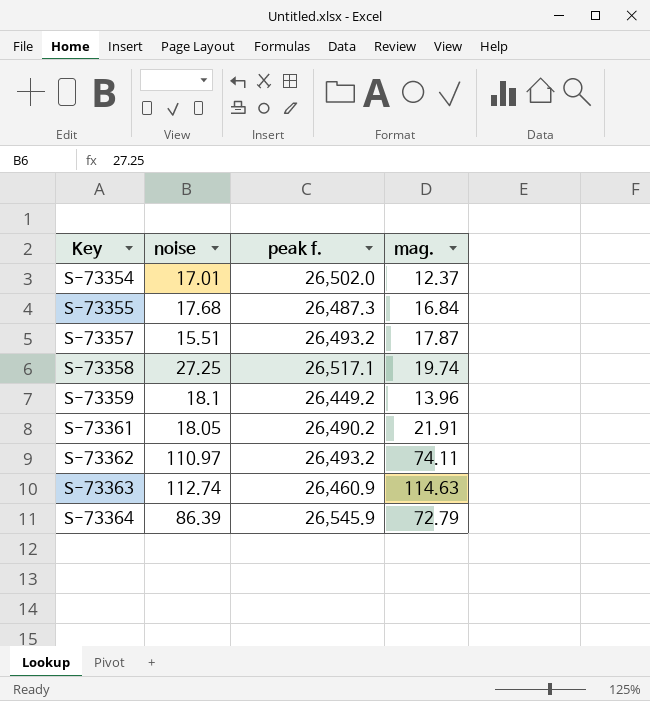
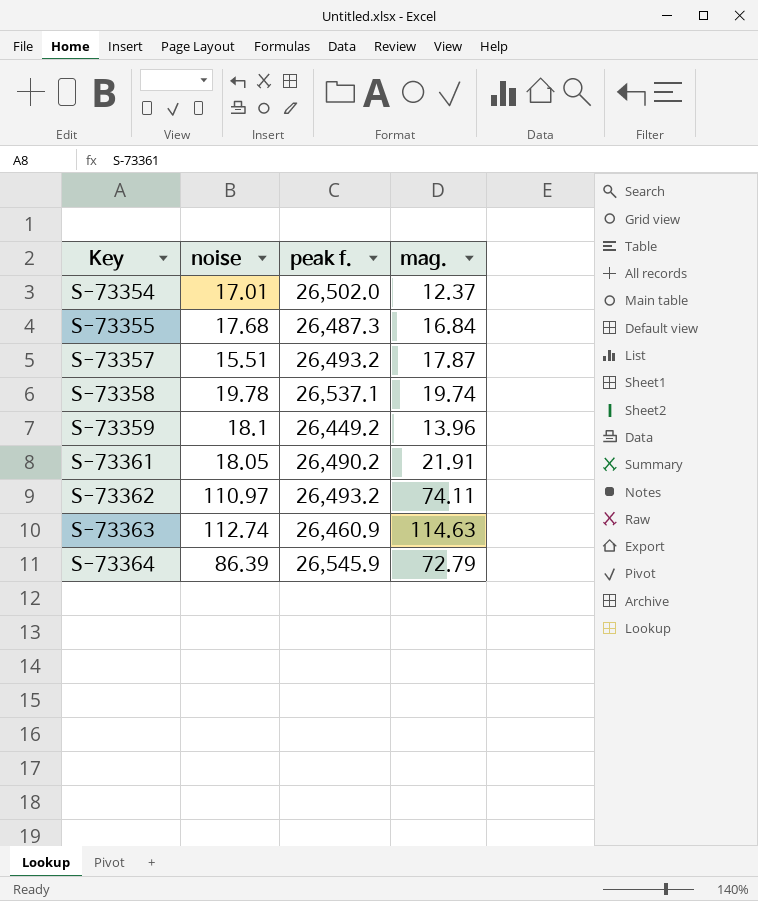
S-73358 | noise: 27.25 -> 19.78
S-73358 | peak f.: 26,517.1 -> 26,537.1

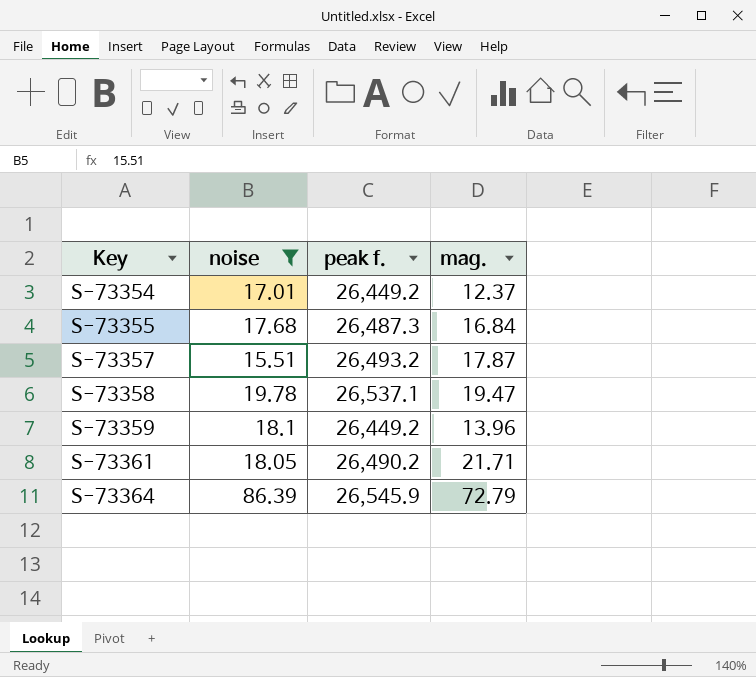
filter: none -> noise <= 86.39
S-73354 | peak f.: 26,502.0 -> 26,449.2
S-73358 | mag.: 19.74 -> 19.47
S-73361 | mag.: 21.91 -> 21.71

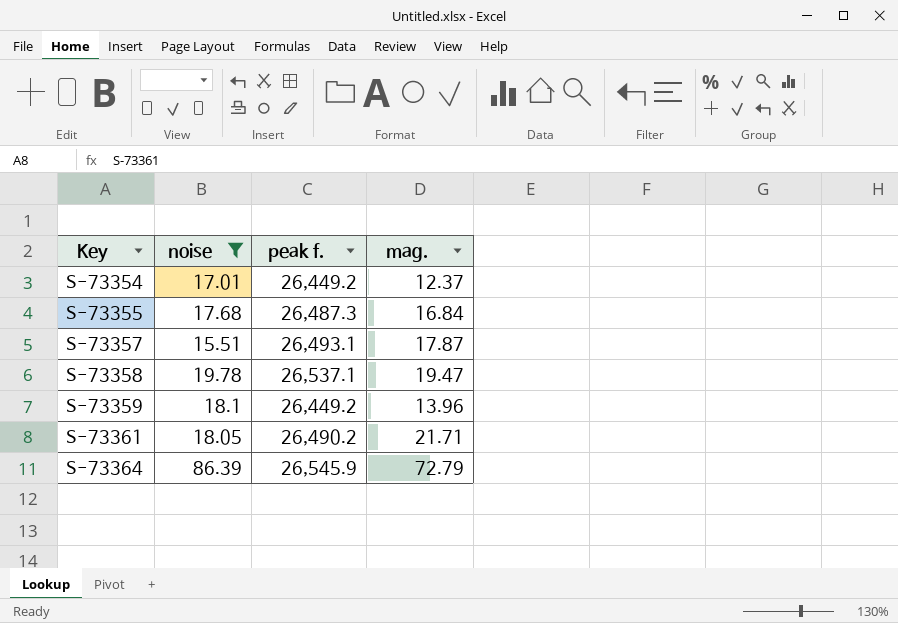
S-73357 | peak f.: 26,493.2 -> 26,493.1

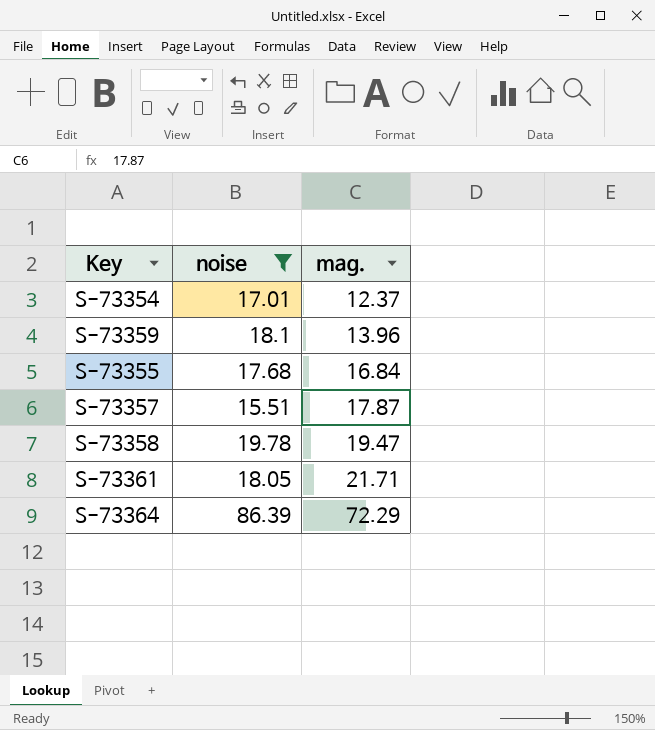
row order: Key ascending -> mag. ascending
column peak f. | position: 3 -> none
S-73364 | mag.: 72.79 -> 72.29

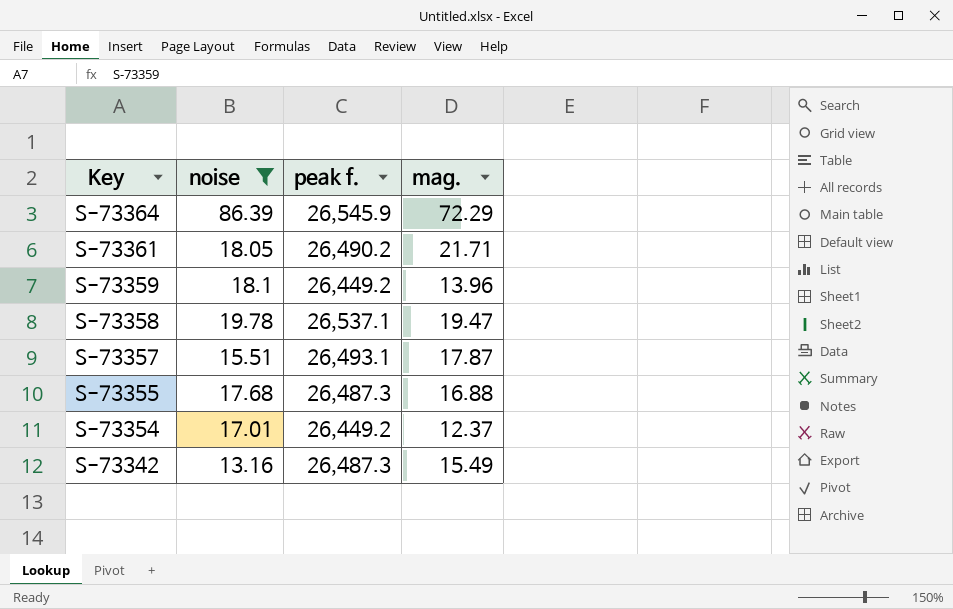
row order: mag. ascending -> Key descending
column peak f. | position: none -> 3
S-73355 | mag.: 16.84 -> 16.88
row S-73342: none -> 13.16 | 26,487.3 | 15.49

